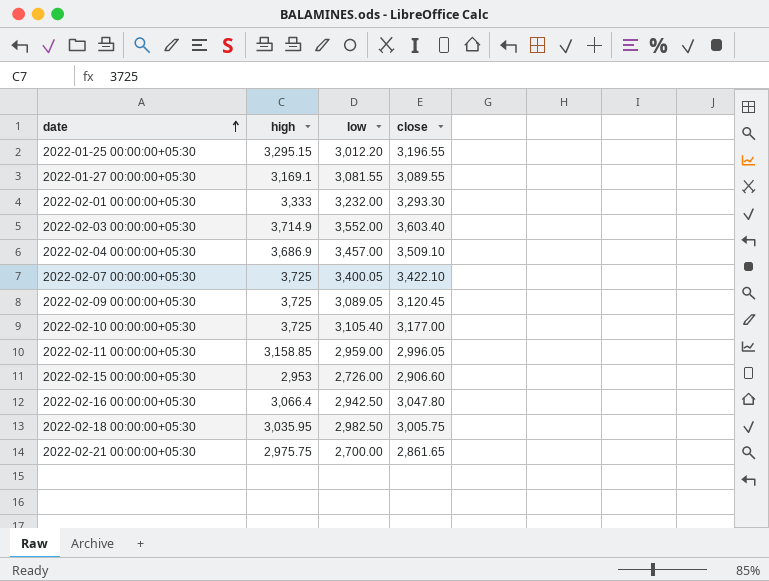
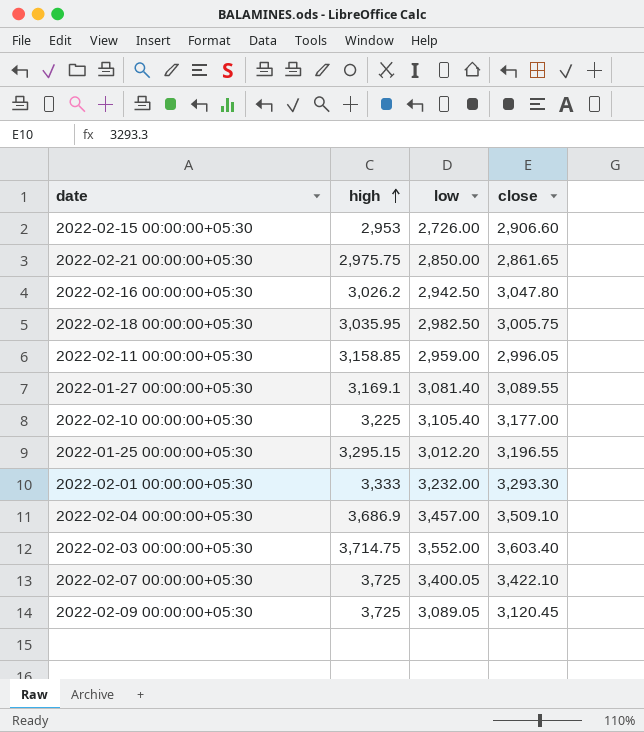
row order: date ascending -> high ascending
2022-02-21 00:00:00+05:30 | low: 2,700.00 -> 2,850.00
2022-02-16 00:00:00+05:30 | high: 3,066.4 -> 3,026.2
2022-01-27 00:00:00+05:30 | low: 3,081.55 -> 3,081.40
2022-02-10 00:00:00+05:30 | high: 3,725 -> 3,225
2022-02-03 00:00:00+05:30 | high: 3,714.9 -> 3,714.75

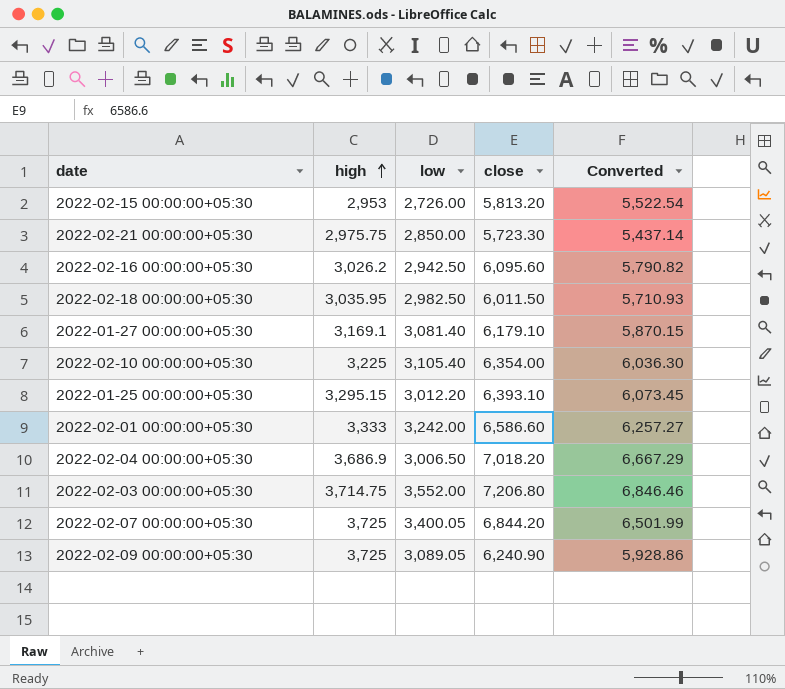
column Converted | formula: none -> [close] * 0.95
row 2022-02-11 00:00:00+05:30: 3,158.85 | 2,959.00 | 2,996.05 -> none
2022-02-15 00:00:00+05:30 | close: 2,906.60 -> 5,813.20
2022-02-21 00:00:00+05:30 | close: 2,861.65 -> 5,723.30
2022-02-16 00:00:00+05:30 | close: 3,047.80 -> 6,095.60
2022-02-18 00:00:00+05:30 | close: 3,005.75 -> 6,011.50
2022-01-27 00:00:00+05:30 | close: 3,089.55 -> 6,179.10
2022-02-10 00:00:00+05:30 | close: 3,177.00 -> 6,354.00
2022-01-25 00:00:00+05:30 | close: 3,196.55 -> 6,393.10
2022-02-01 00:00:00+05:30 | low: 3,232.00 -> 3,242.00
2022-02-01 00:00:00+05:30 | close: 3,293.30 -> 6,586.60
2022-02-04 00:00:00+05:30 | low: 3,457.00 -> 3,006.50
2022-02-04 00:00:00+05:30 | close: 3,509.10 -> 7,018.20
2022-02-03 00:00:00+05:30 | close: 3,603.40 -> 7,206.80
2022-02-07 00:00:00+05:30 | close: 3,422.10 -> 6,844.20
2022-02-09 00:00:00+05:30 | close: 3,120.45 -> 6,240.90

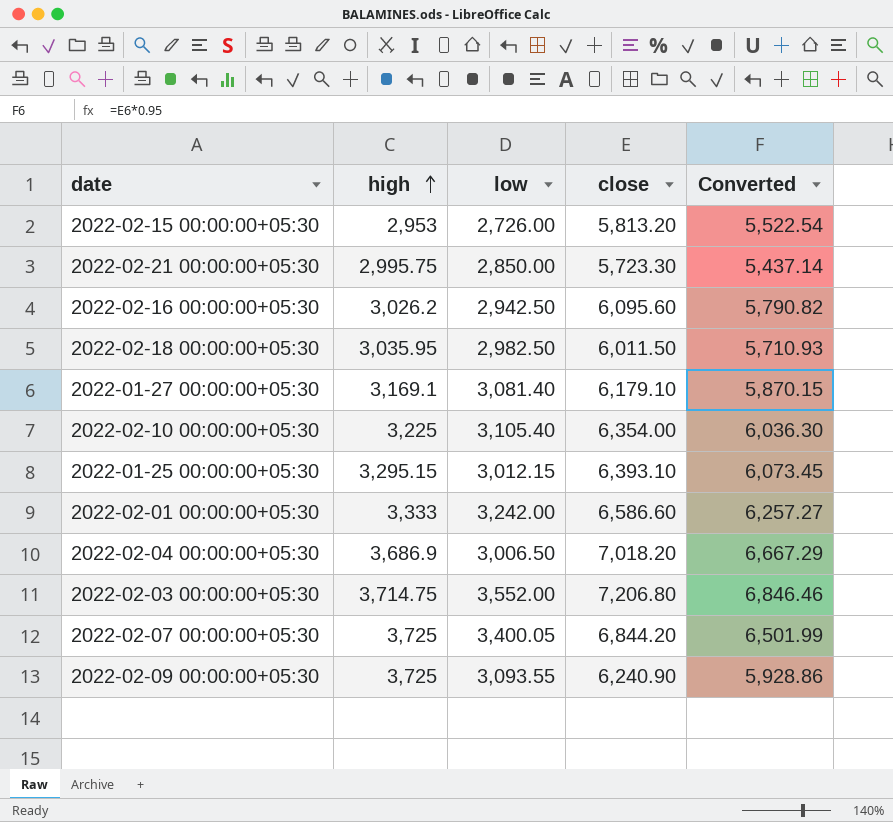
2022-02-21 00:00:00+05:30 | high: 2,975.75 -> 2,995.75
2022-01-25 00:00:00+05:30 | low: 3,012.20 -> 3,012.15
2022-02-09 00:00:00+05:30 | low: 3,089.05 -> 3,093.55

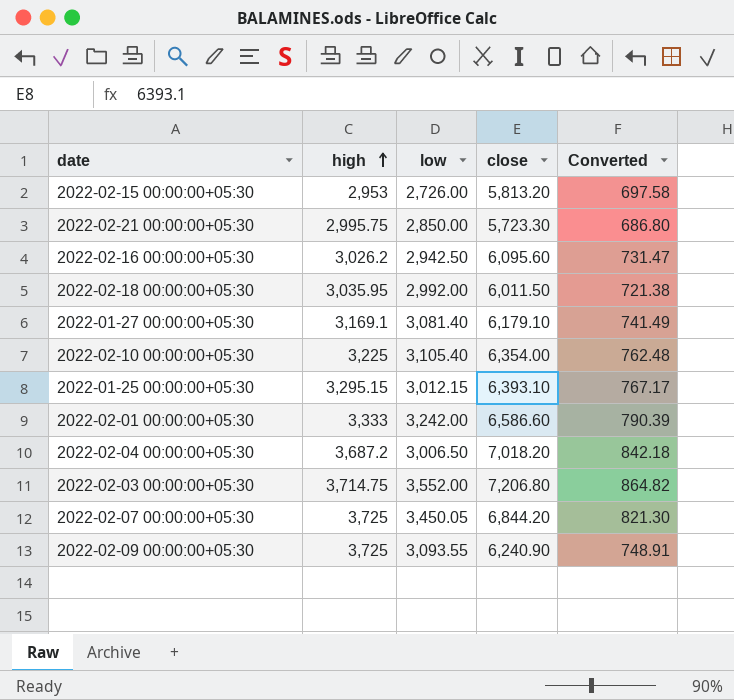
column Converted | formula: [close] * 0.95 -> [close] * 0.12
2022-02-18 00:00:00+05:30 | low: 2,982.50 -> 2,992.00
2022-02-04 00:00:00+05:30 | high: 3,686.9 -> 3,687.2
2022-02-07 00:00:00+05:30 | low: 3,400.05 -> 3,450.05

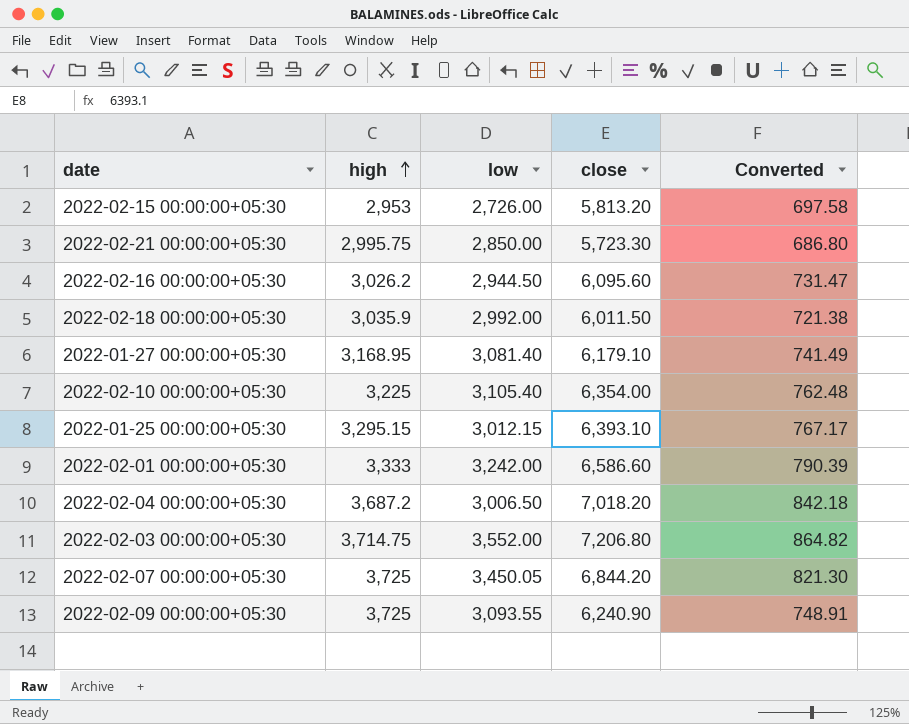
2022-02-16 00:00:00+05:30 | low: 2,942.50 -> 2,944.50
2022-02-18 00:00:00+05:30 | high: 3,035.95 -> 3,035.9
2022-01-27 00:00:00+05:30 | high: 3,169.1 -> 3,168.95

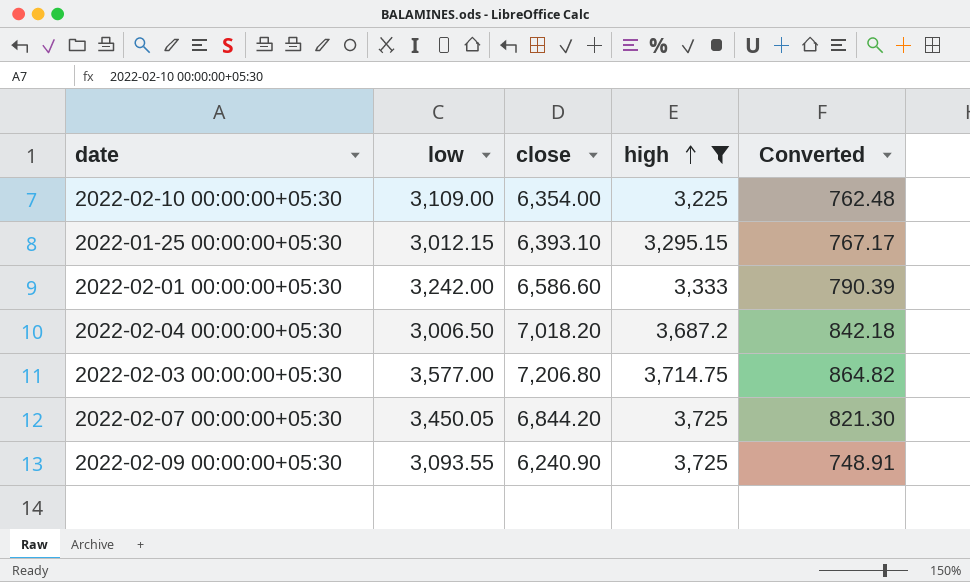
filter: none -> high >= 3,225
column high | position: 2 -> 4
2022-02-10 00:00:00+05:30 | low: 3,105.40 -> 3,109.00
2022-02-03 00:00:00+05:30 | low: 3,552.00 -> 3,577.00

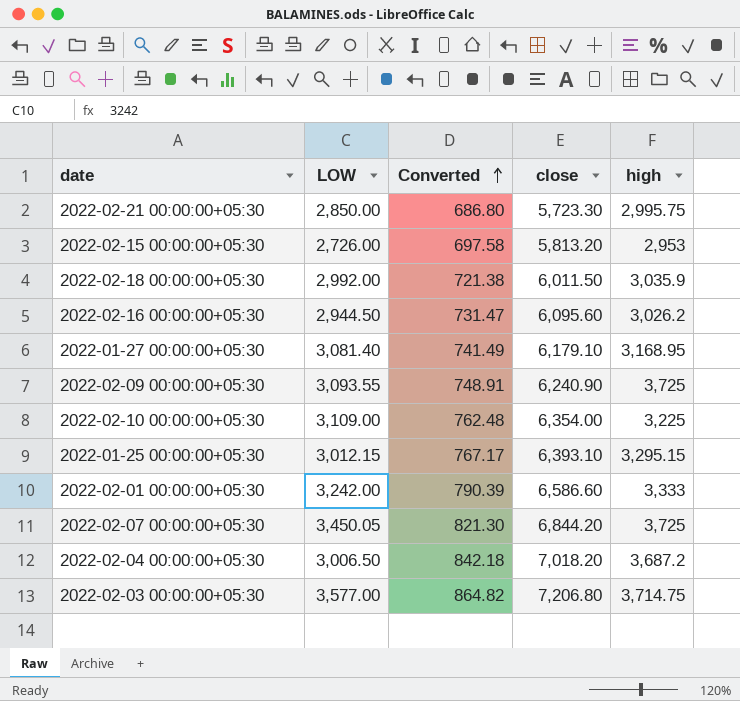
filter: high >= 3,225 -> none
row order: high ascending -> Converted ascending
column name: low -> LOW
column Converted | position: 5 -> 3

